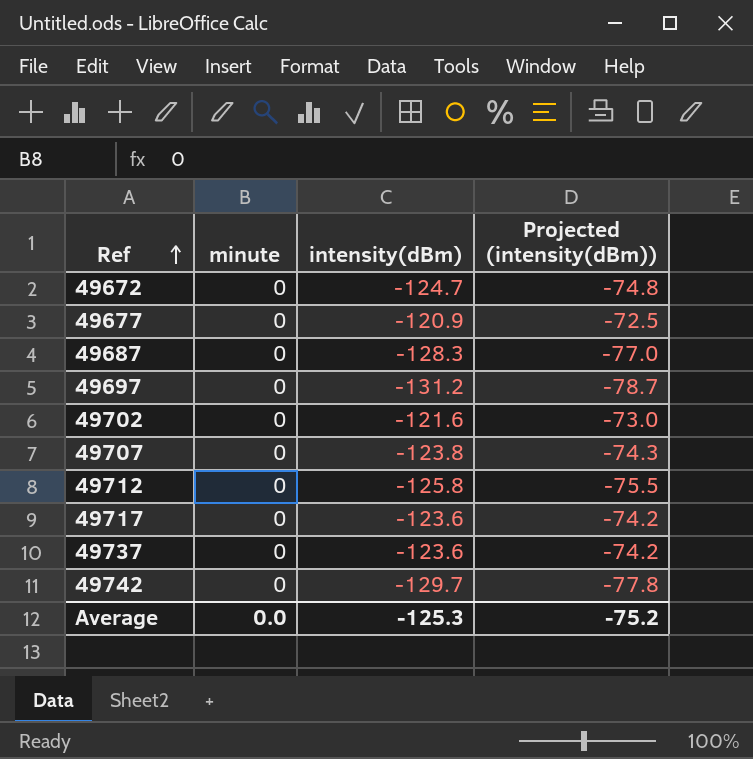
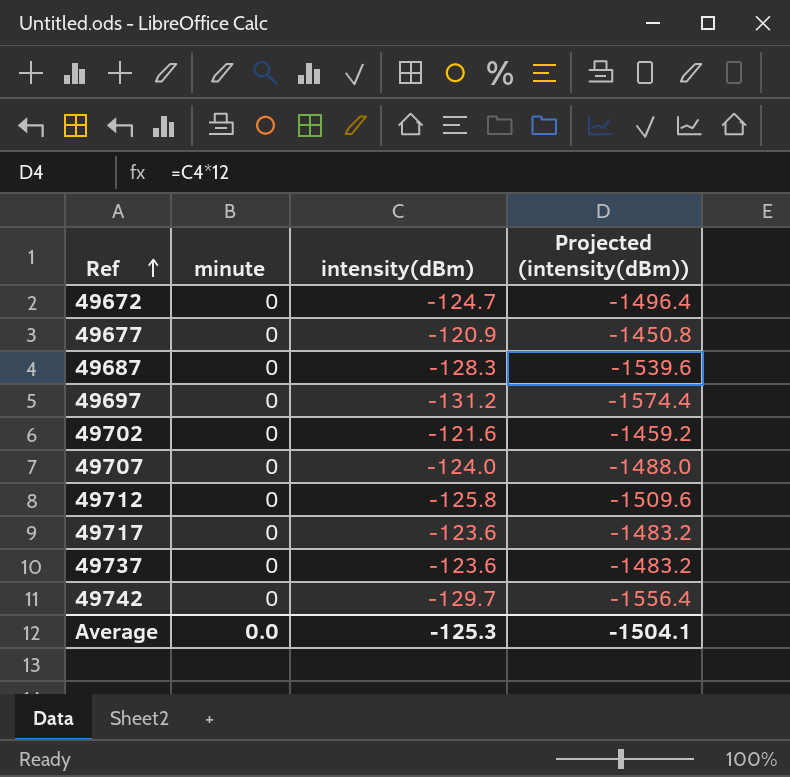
column Projected (intensity(dBm)) | formula: [intensity(dBm)] * 0.6 -> [intensity(dBm)] * 12
49707 | intensity(dBm): -123.8 -> -124.0
Average | Projected (intensity(dBm)): -75.2 -> -1504.1

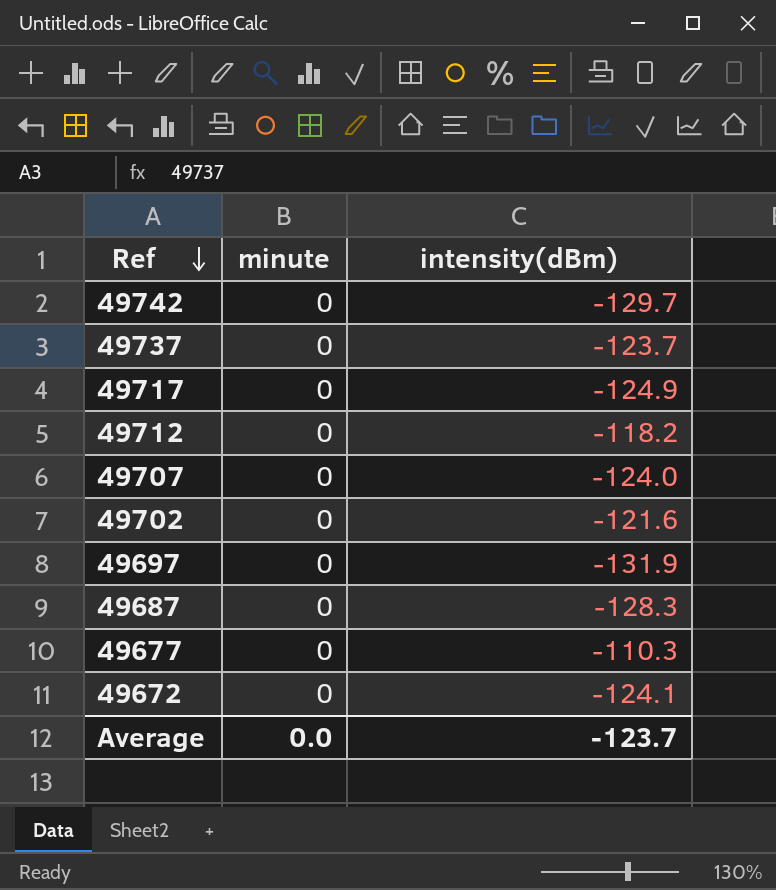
row order: Ref ascending -> Ref descending
column Projected (intensity(dBm)) | formula: [intensity(dBm)] * 12 -> none
49737 | intensity(dBm): -123.6 -> -123.7
49717 | intensity(dBm): -123.6 -> -124.9
49712 | intensity(dBm): -125.8 -> -118.2
49697 | intensity(dBm): -131.2 -> -131.9
49677 | intensity(dBm): -120.9 -> -110.3
49672 | intensity(dBm): -124.7 -> -124.1
Average | intensity(dBm): -125.3 -> -123.7

